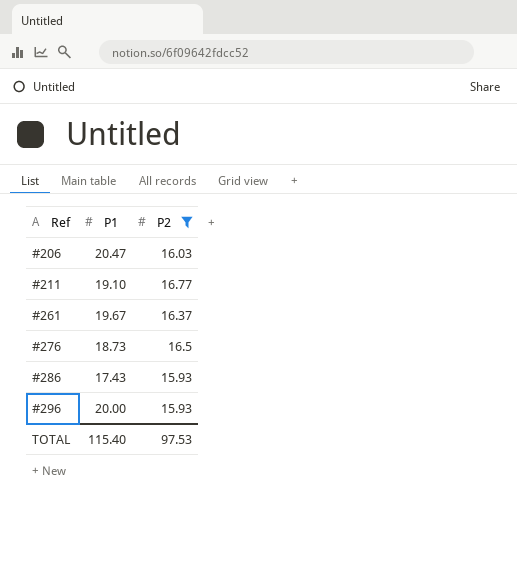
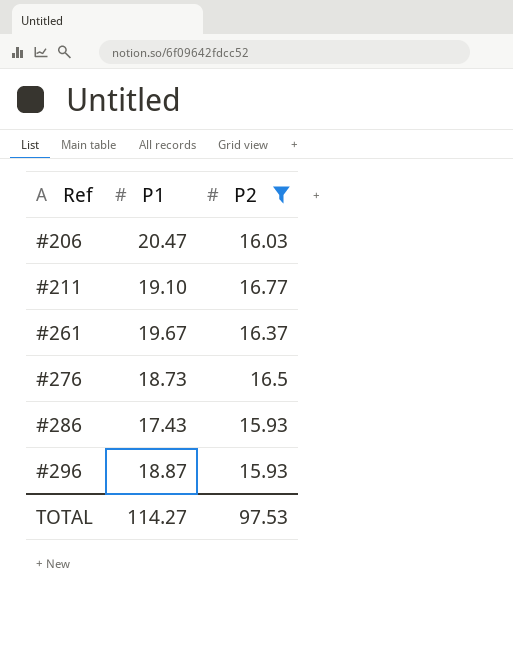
#296 | P1: 20.00 -> 18.87
TOTAL | P1: 115.40 -> 114.27

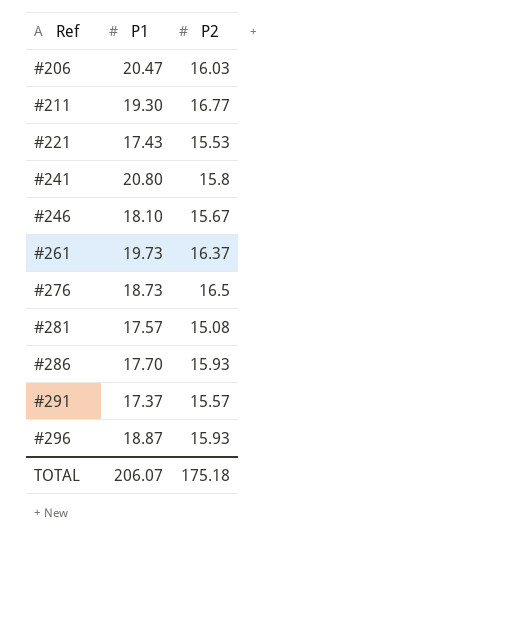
filter: P2 >= 15.93 -> none
#211 | P1: 19.10 -> 19.30
#261 | P1: 19.67 -> 19.73
#286 | P1: 17.43 -> 17.70
TOTAL | P1: 114.27 -> 206.07
TOTAL | P2: 97.53 -> 175.18

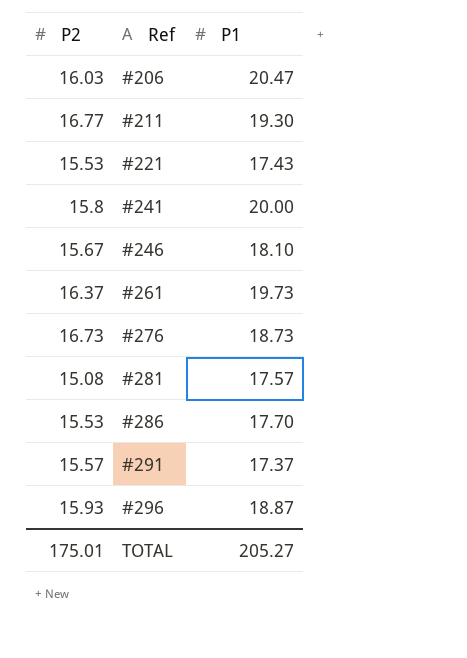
column P2 | position: 3 -> 1
#241 | P1: 20.80 -> 20.00
#276 | P2: 16.5 -> 16.73
#286 | P2: 15.93 -> 15.53
TOTAL | P2: 175.18 -> 175.01
TOTAL | P1: 206.07 -> 205.27

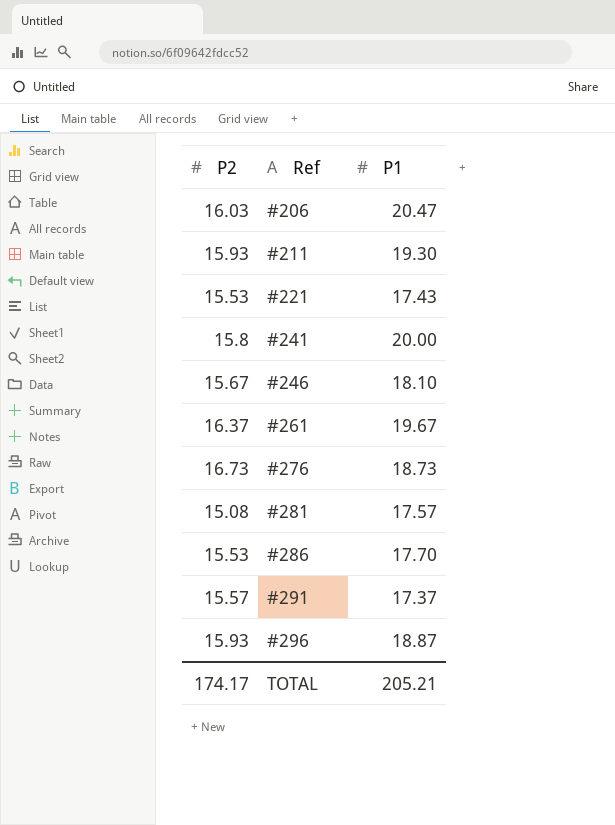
#211 | P2: 16.77 -> 15.93
#261 | P1: 19.73 -> 19.67
TOTAL | P2: 175.01 -> 174.17
TOTAL | P1: 205.27 -> 205.21

